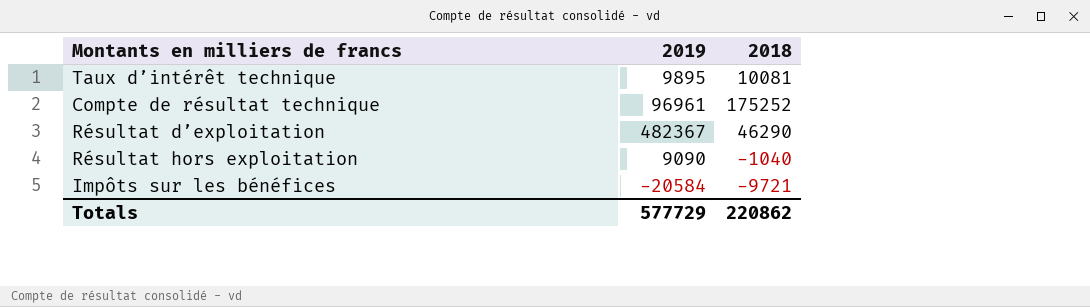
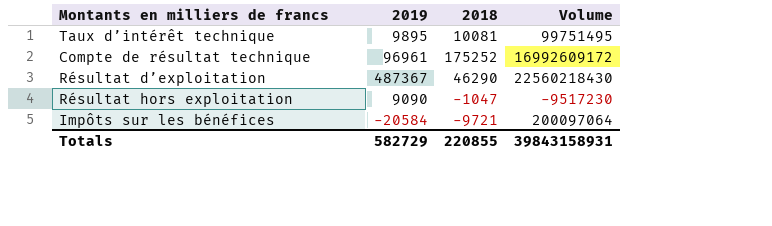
column Volume | formula: none -> [2019] * [2018]
Résultat d’exploitation | 2019: 482367 -> 487367
Résultat hors exploitation | 2018: -1040 -> -1047
Totals | 2019: 577729 -> 582729
Totals | 2018: 220862 -> 220855

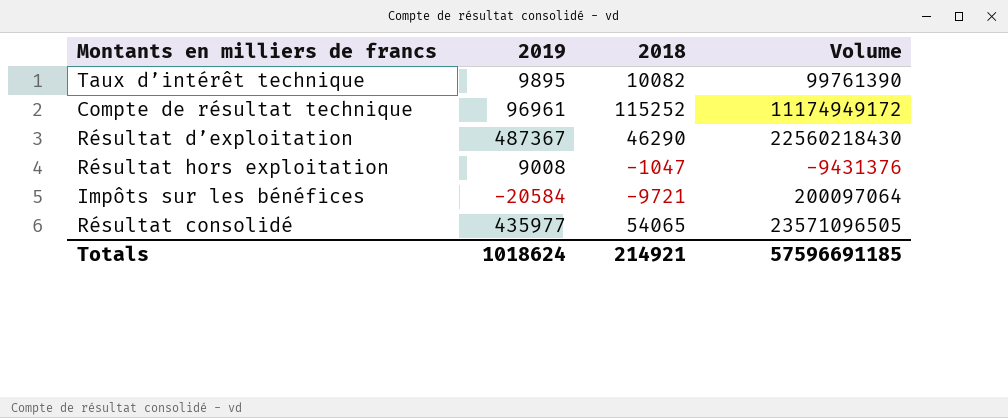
Taux d’intérêt technique | 2018: 10081 -> 10082
Taux d’intérêt technique | Volume: 99751495 -> 99761390
Compte de résultat technique | 2018: 175252 -> 115252
Compte de résultat technique | Volume: 16992609172 -> 11174949172
Résultat hors exploitation | 2019: 9090 -> 9008
Résultat hors exploitation | Volume: -9517230 -> -9431376
row Résultat consolidé: none -> 435977 | 54065 | 23571096505
Totals | 2019: 582729 -> 1018624
Totals | 2018: 220855 -> 214921
Totals | Volume: 39843158931 -> 57596691185

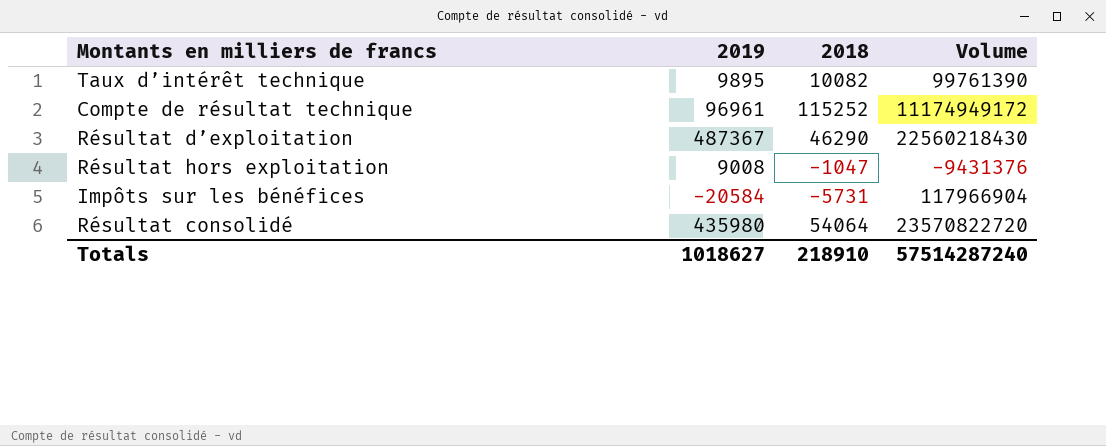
Impôts sur les bénéfices | 2018: -9721 -> -5731
Impôts sur les bénéfices | Volume: 200097064 -> 117966904
Résultat consolidé | 2019: 435977 -> 435980
Résultat consolidé | 2018: 54065 -> 54064
Résultat consolidé | Volume: 23571096505 -> 23570822720
Totals | 2019: 1018624 -> 1018627
Totals | 2018: 214921 -> 218910
Totals | Volume: 57596691185 -> 57514287240

